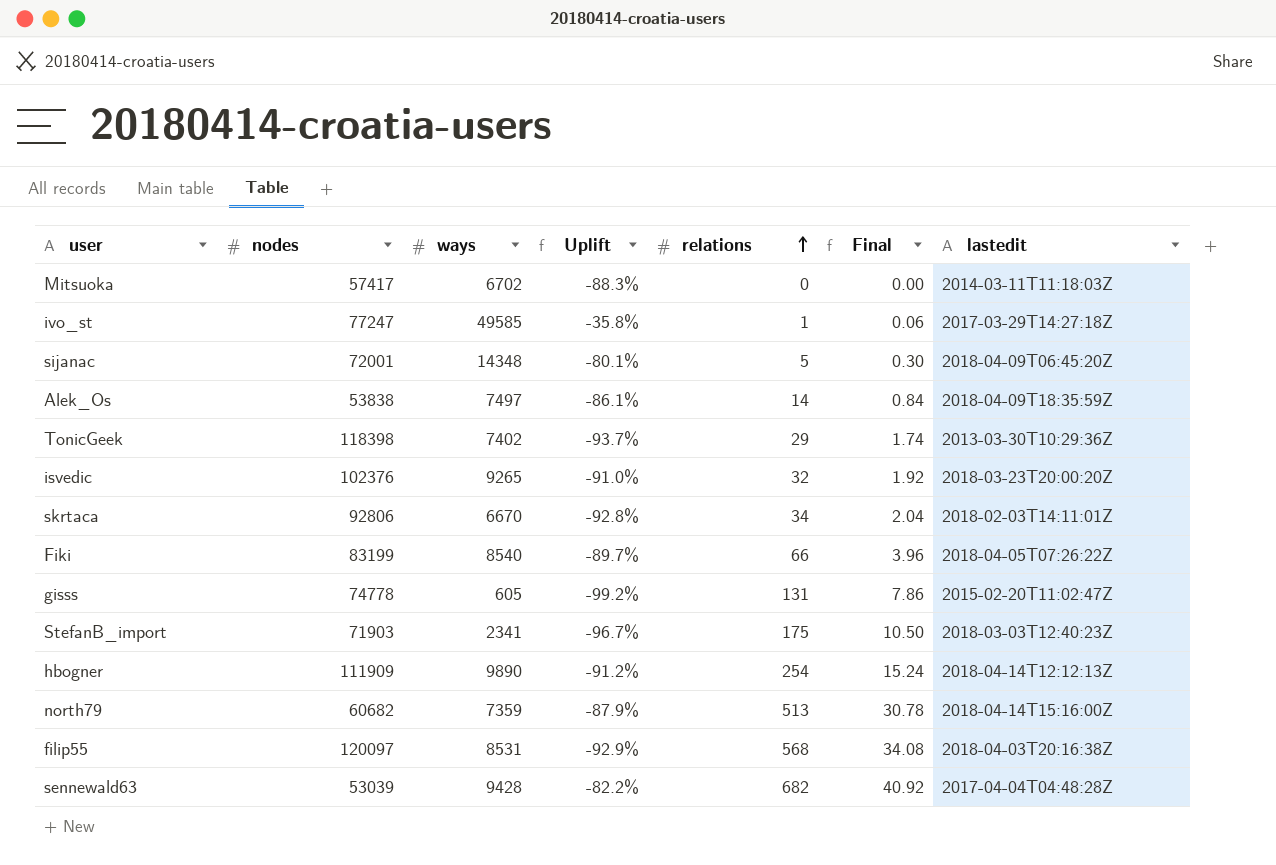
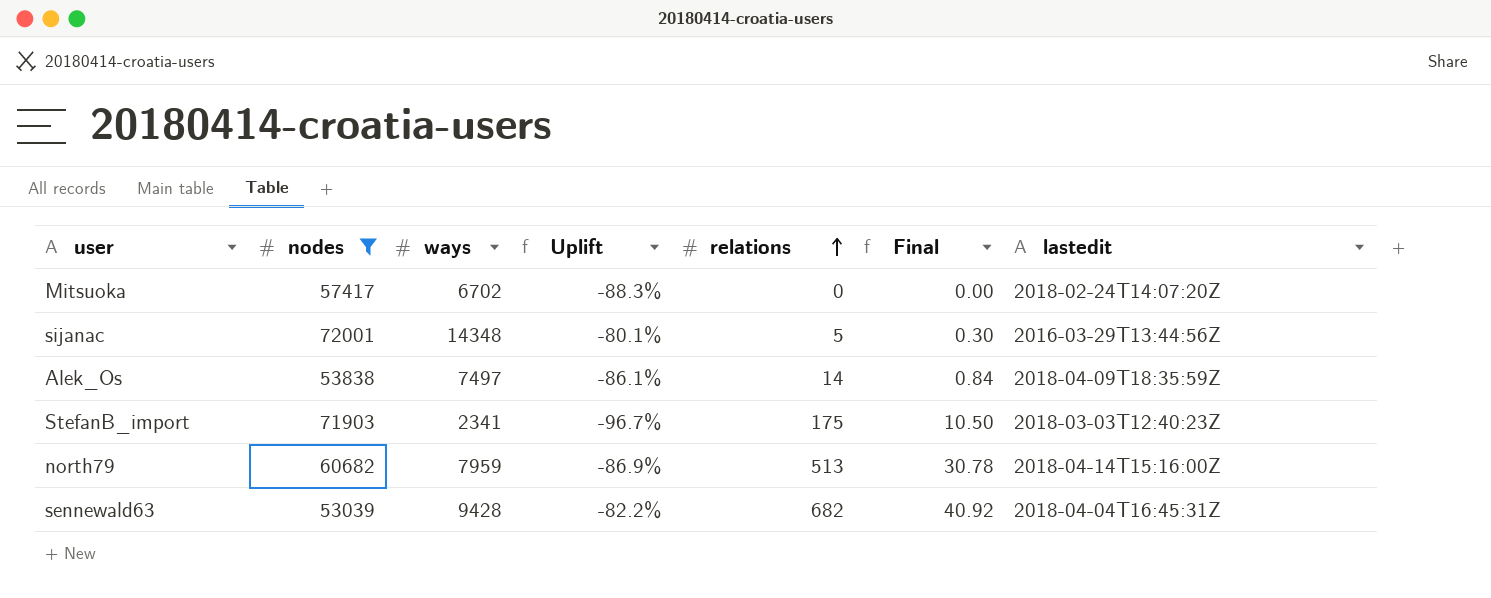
filter: none -> nodes <= 72001
Mitsuoka | lastedit: 2014-03-11T11:18:03Z -> 2018-02-24T14:07:20Z
sijanac | lastedit: 2018-04-09T06:45:20Z -> 2016-03-29T13:44:56Z
north79 | ways: 7359 -> 7959
north79 | Uplift: -87.9% -> -86.9%
sennewald63 | lastedit: 2017-04-04T04:48:28Z -> 2018-04-04T16:45:31Z

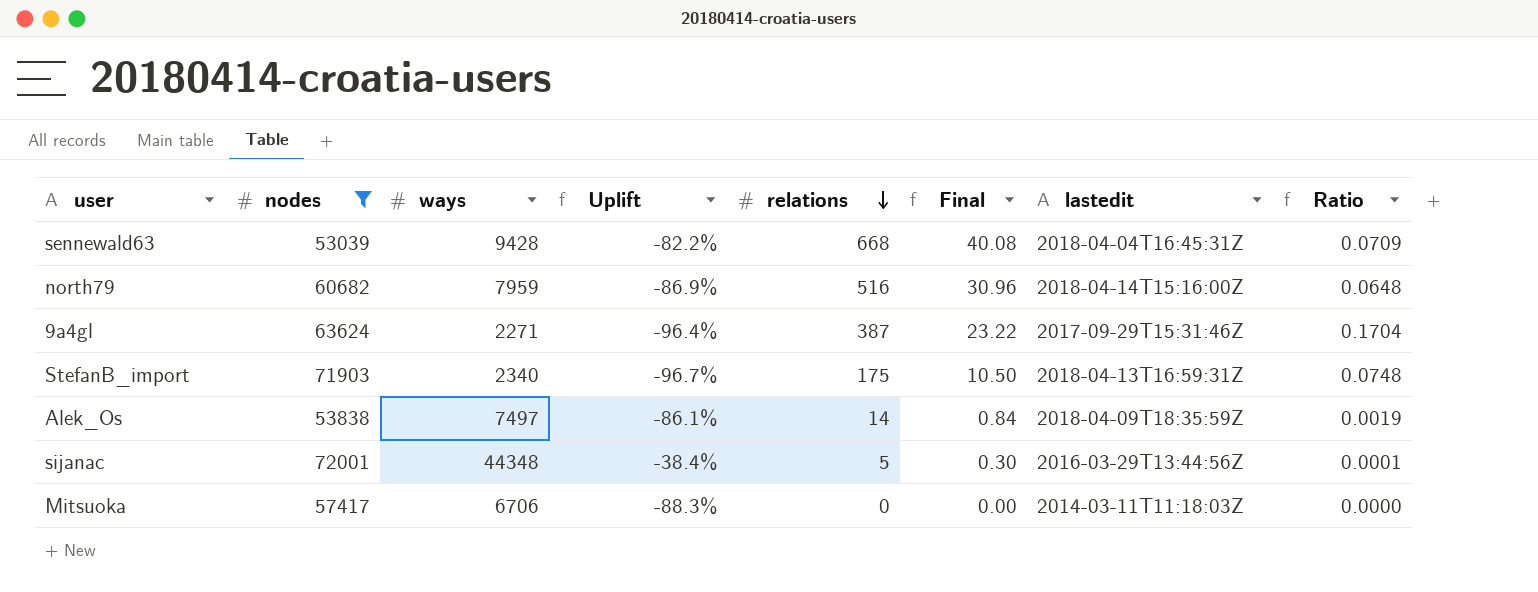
row order: relations ascending -> relations descending
column Ratio | formula: none -> [relations] / [ways]
sennewald63 | relations: 682 -> 668
sennewald63 | Final: 40.92 -> 40.08
north79 | relations: 513 -> 516
north79 | Final: 30.78 -> 30.96
row 9a4gl: none -> 63624 | 2271 | -96.4% | 387 | 23.22 | 2017-09-29T15:31:46Z | 0.1704
StefanB_import | ways: 2341 -> 2340
StefanB_import | lastedit: 2018-03-03T12:40:23Z -> 2018-04-13T16:59:31Z
sijanac | ways: 14348 -> 44348
sijanac | Uplift: -80.1% -> -38.4%
Mitsuoka | ways: 6702 -> 6706
Mitsuoka | lastedit: 2018-02-24T14:07:20Z -> 2014-03-11T11:18:03Z

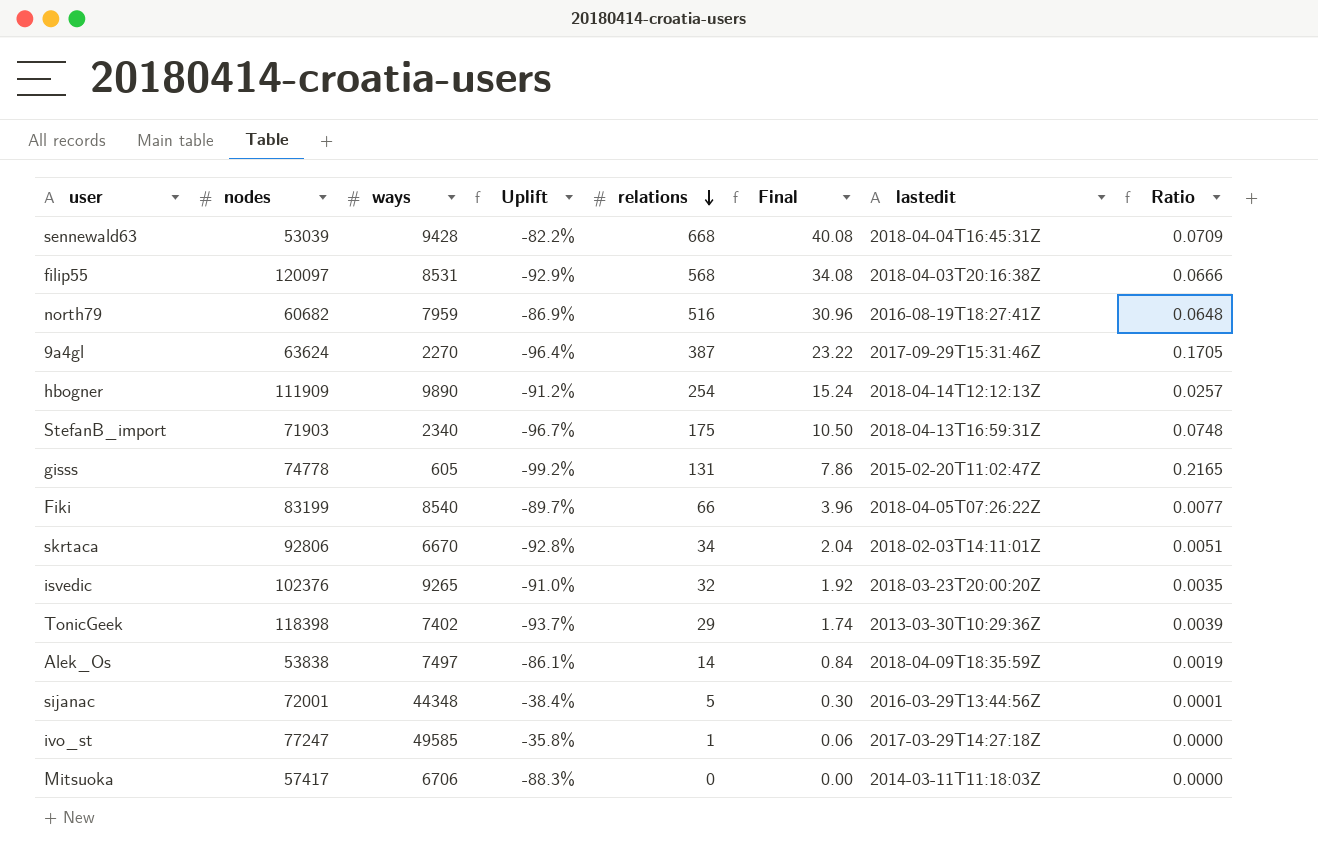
filter: nodes <= 72001 -> none
north79 | lastedit: 2018-04-14T15:16:00Z -> 2016-08-19T18:27:41Z
9a4gl | ways: 2271 -> 2270
9a4gl | Ratio: 0.1704 -> 0.1705

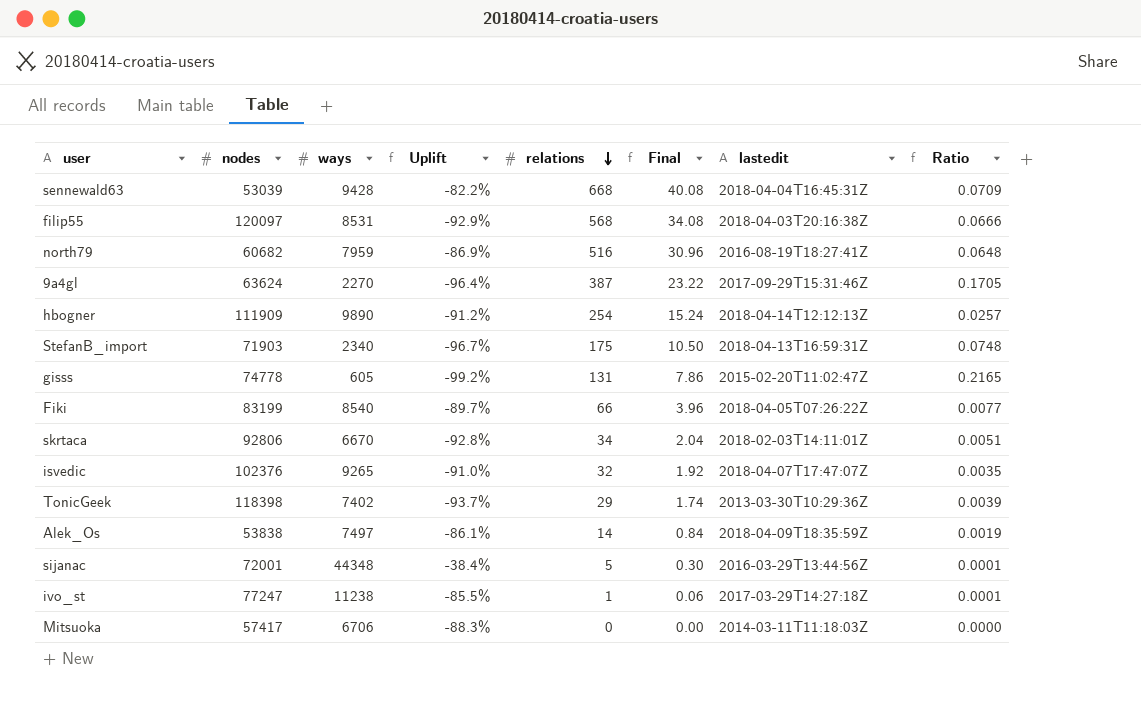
isvedic | lastedit: 2018-03-23T20:00:20Z -> 2018-04-07T17:47:07Z
ivo_st | ways: 49585 -> 11238
ivo_st | Uplift: -35.8% -> -85.5%
ivo_st | Ratio: 0.0000 -> 0.0001

